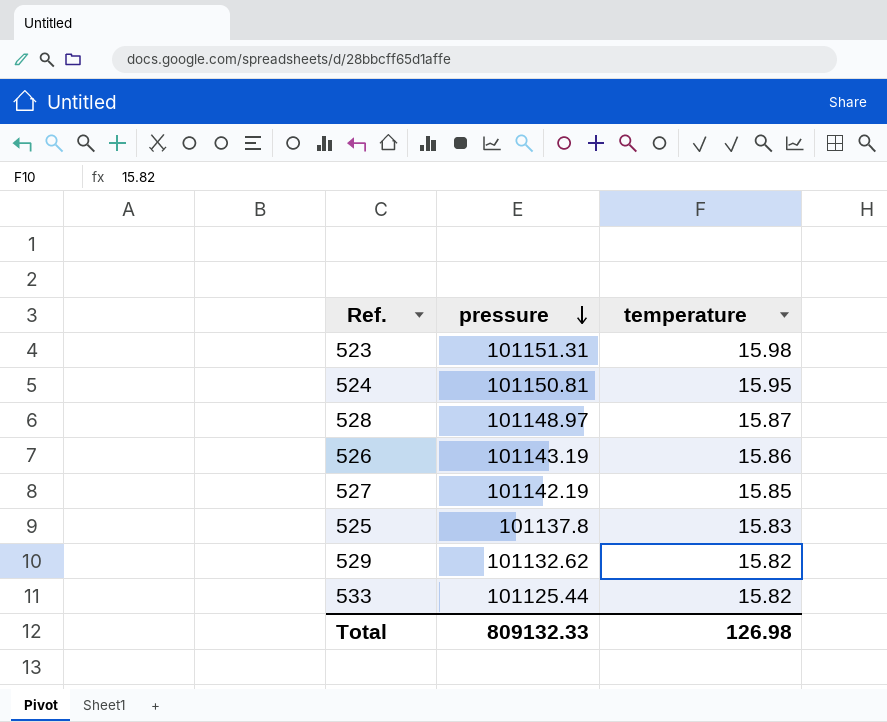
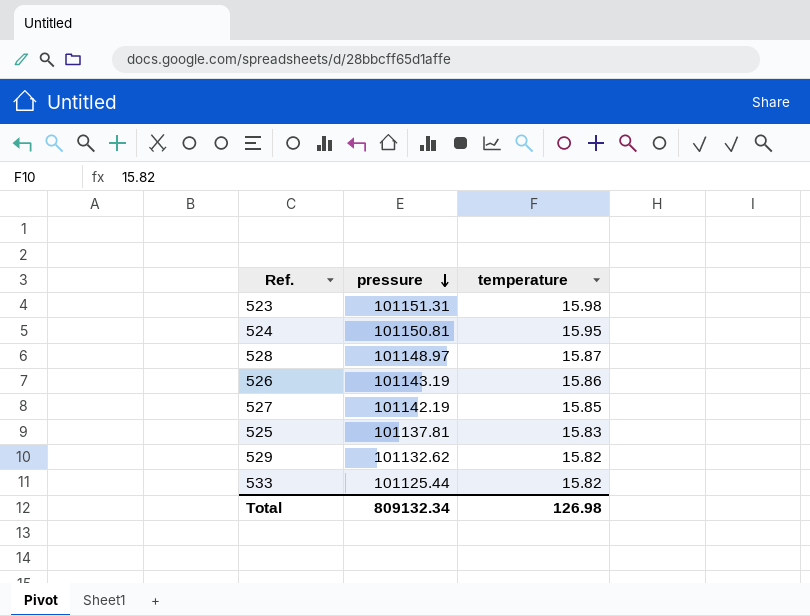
525 | pressure: 101137.8 -> 101137.81
Total | pressure: 809132.33 -> 809132.34

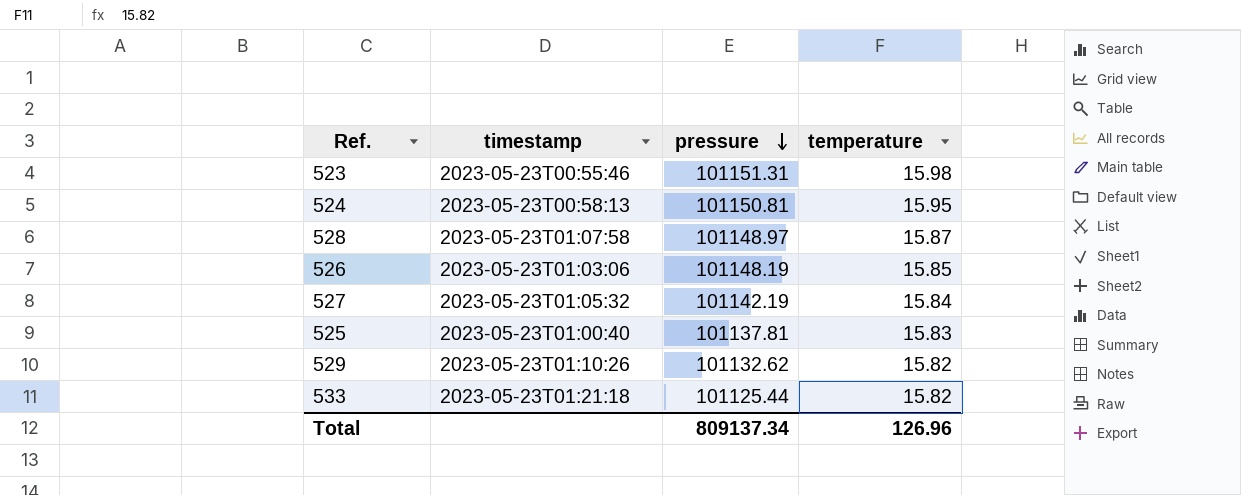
column timestamp | position: none -> 2
526 | pressure: 101143.19 -> 101148.19
526 | temperature: 15.86 -> 15.85
527 | temperature: 15.85 -> 15.84
Total | pressure: 809132.34 -> 809137.34
Total | temperature: 126.98 -> 126.96

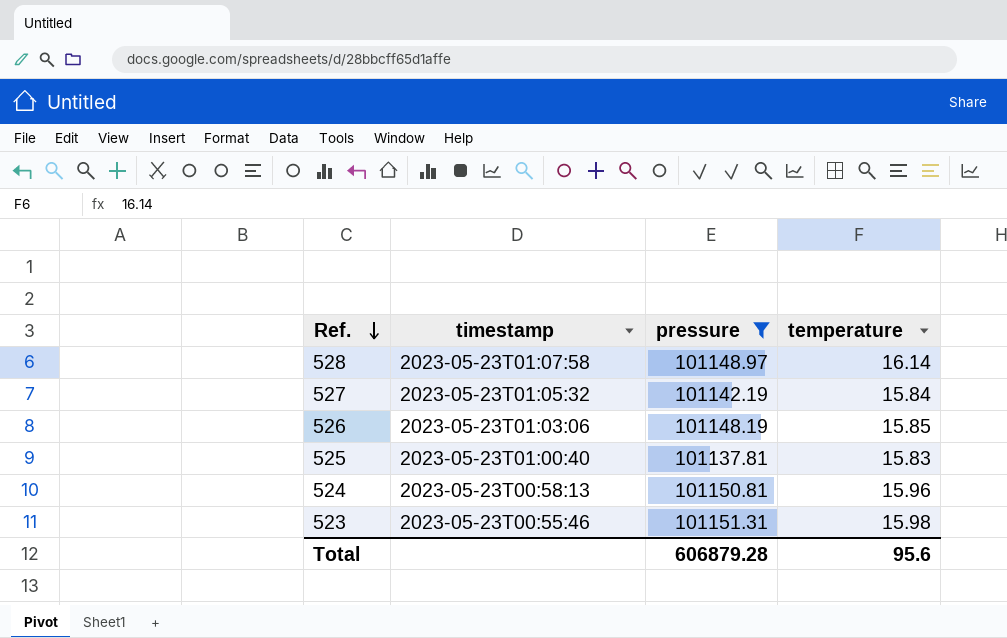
filter: none -> pressure >= 101137.81
row order: pressure descending -> Ref. descending
528 | temperature: 15.87 -> 16.14
524 | temperature: 15.95 -> 15.96
Total | pressure: 809137.34 -> 606879.28
Total | temperature: 126.96 -> 95.6

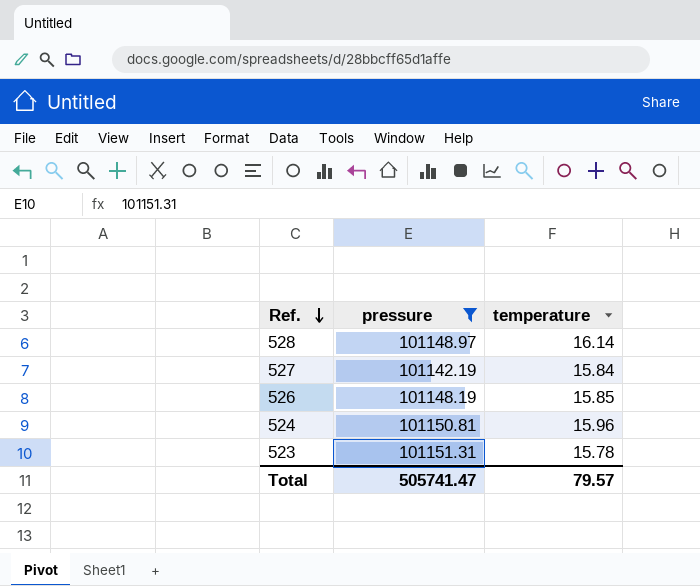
column timestamp | position: 2 -> none
row 525: 2023-05-23T01:00:40 | 101137.81 | 15.83 -> none
523 | temperature: 15.98 -> 15.78
Total | pressure: 606879.28 -> 505741.47
Total | temperature: 95.6 -> 79.57

